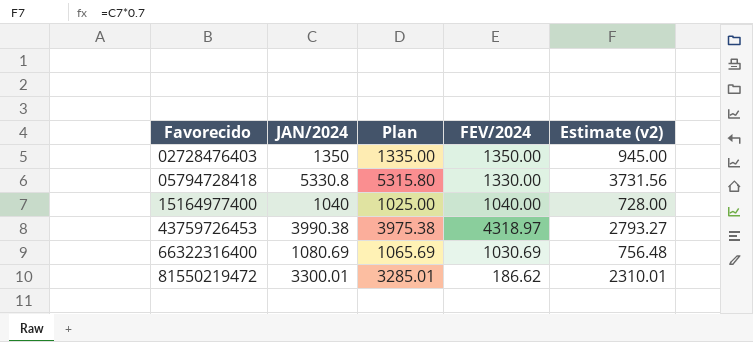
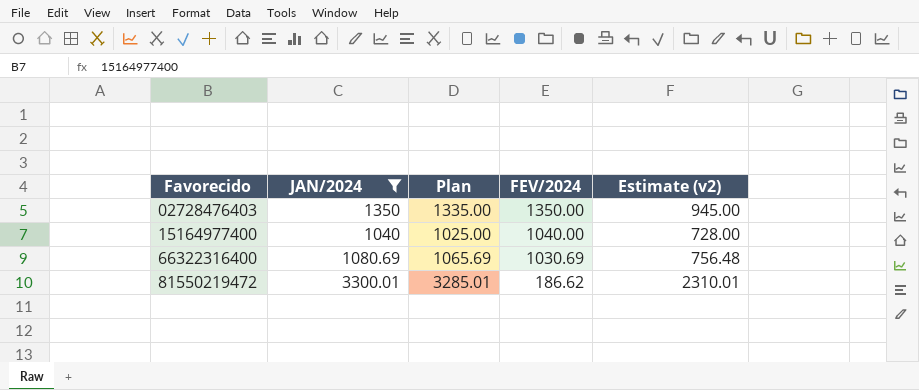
filter: none -> JAN/2024 <= 3300.01

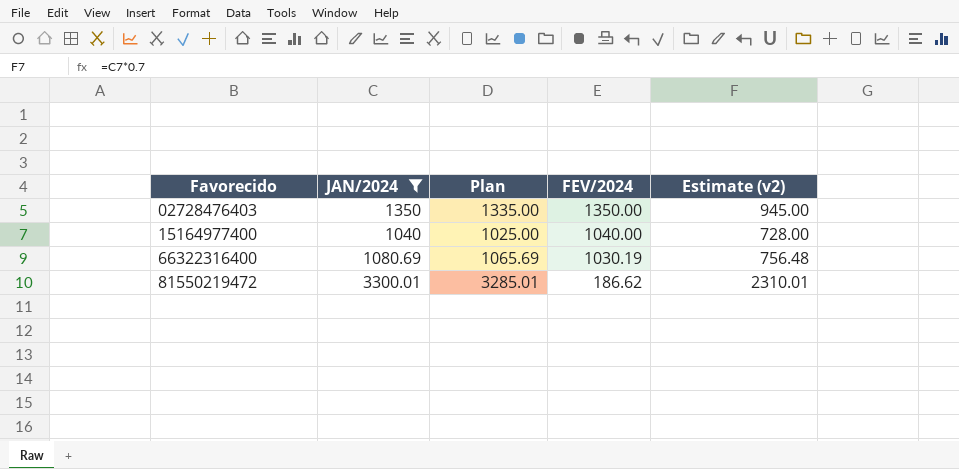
66322316400 | FEV/2024: 1030.69 -> 1030.19

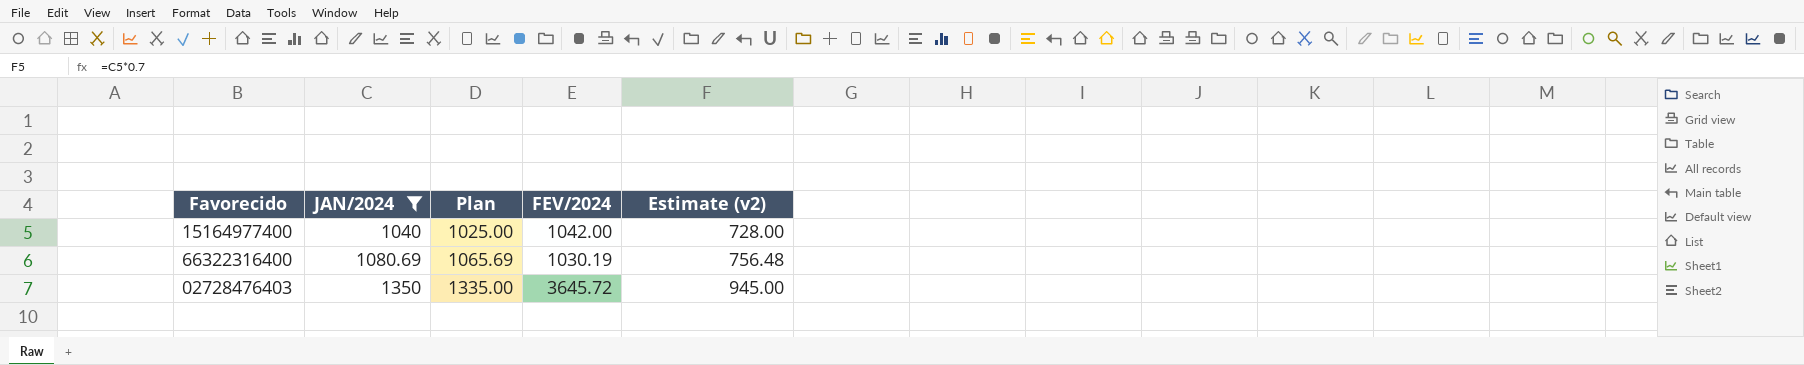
row order: Favorecido ascending -> JAN/2024 ascending
row 81550219472: 3300.01 | 3285.01 | 186.62 | 2310.01 -> none
15164977400 | FEV/2024: 1040.00 -> 1042.00
02728476403 | FEV/2024: 1350.00 -> 3645.72

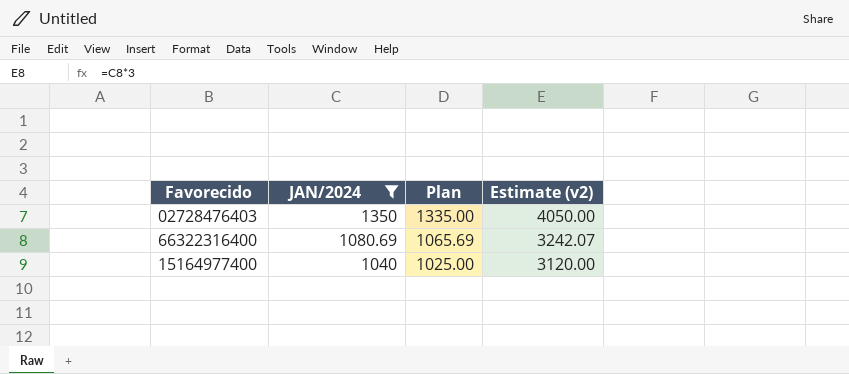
row order: JAN/2024 ascending -> JAN/2024 descending
column FEV/2024 | position: 4 -> none
column Estimate (v2) | formula: [JAN/2024] * 0.7 -> [JAN/2024] * 3

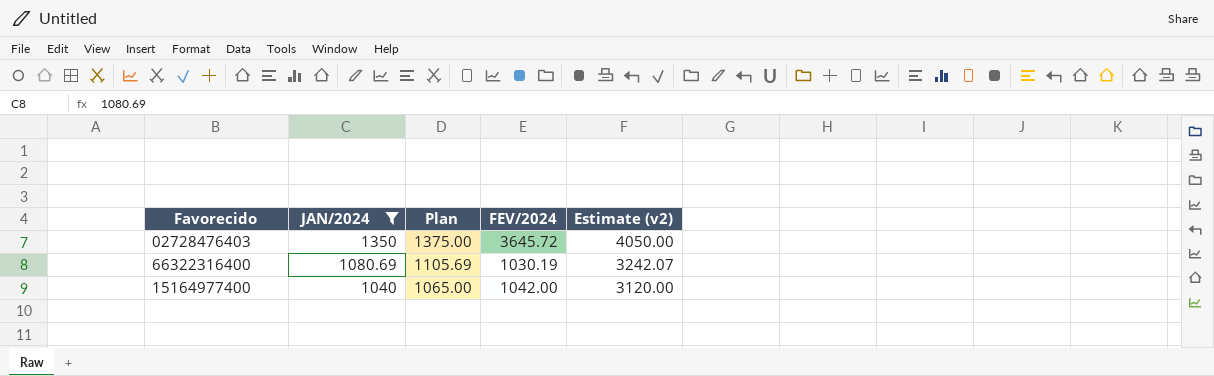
column Plan | formula: [JAN/2024] - 15 -> [JAN/2024] + 25
column FEV/2024 | position: none -> 4

